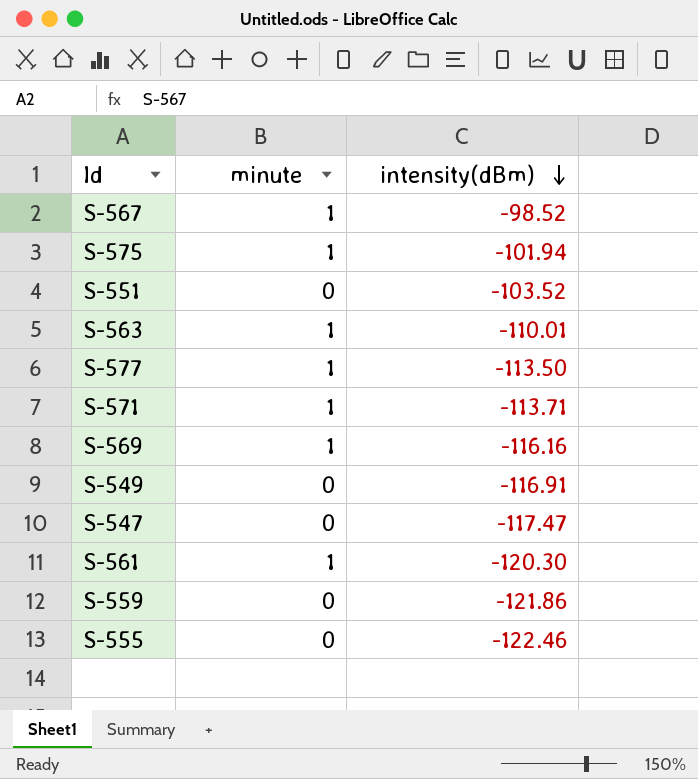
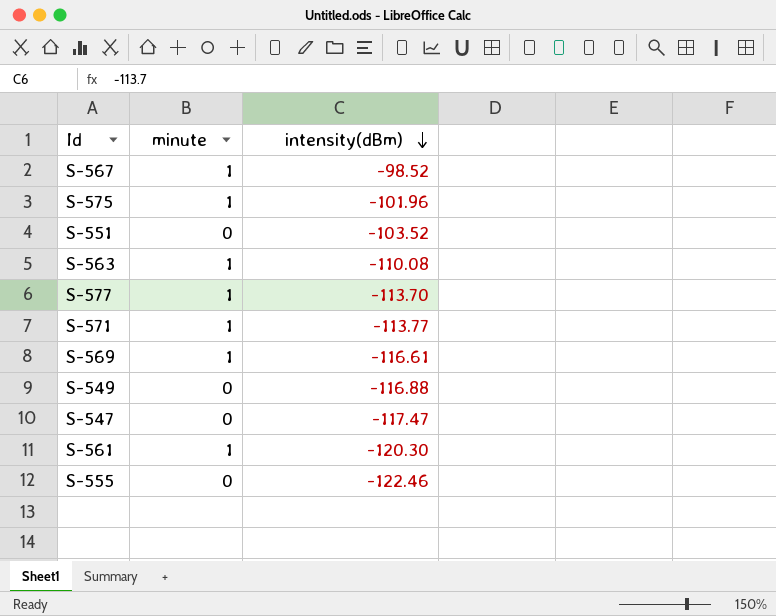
row S-559: 0 | -121.86 -> none
S-575 | intensity(dBm): -101.94 -> -101.96
S-563 | intensity(dBm): -110.01 -> -110.08
S-577 | intensity(dBm): -113.50 -> -113.70
S-571 | intensity(dBm): -113.71 -> -113.77
S-569 | intensity(dBm): -116.16 -> -116.61
S-549 | intensity(dBm): -116.91 -> -116.88

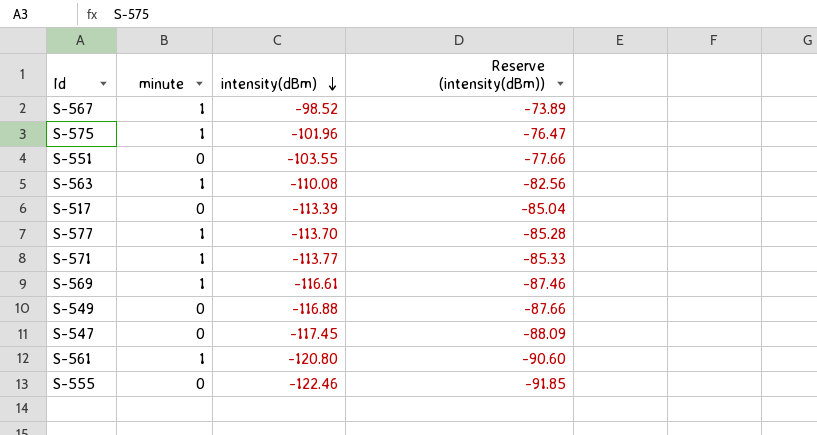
column Reserve (intensity(dBm)) | formula: none -> [intensity(dBm)] * 0.75
S-551 | intensity(dBm): -103.52 -> -103.55
row S-517: none -> 0 | -113.39 | -85.04
S-547 | intensity(dBm): -117.47 -> -117.45
S-561 | intensity(dBm): -120.30 -> -120.80

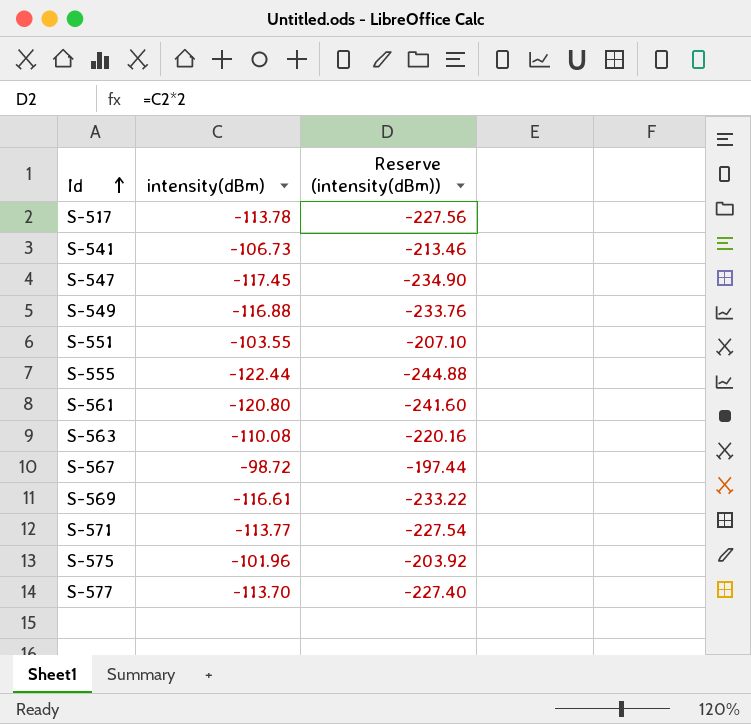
row order: intensity(dBm) descending -> Id ascending
column minute | position: 2 -> none
column Reserve (intensity(dBm)) | formula: [intensity(dBm)] * 0.75 -> [intensity(dBm)] * 2
S-517 | intensity(dBm): -113.39 -> -113.78
row S-541: none -> -106.73 | -213.46
S-555 | intensity(dBm): -122.46 -> -122.44
S-567 | intensity(dBm): -98.52 -> -98.72

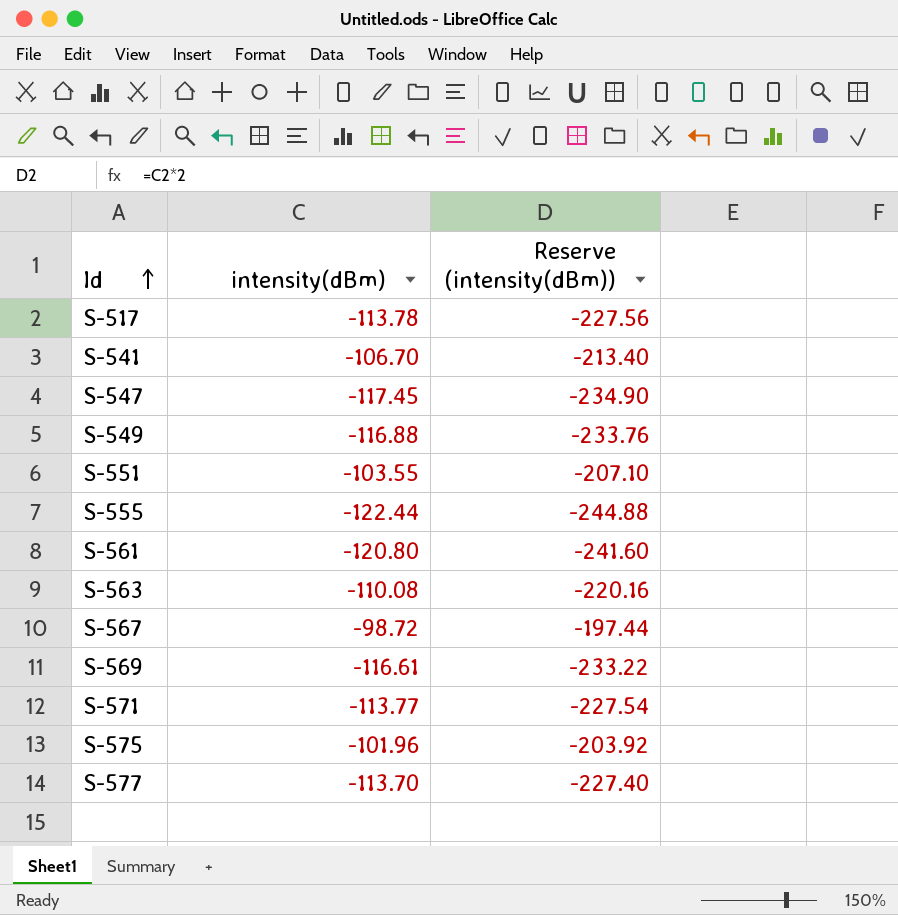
S-541 | intensity(dBm): -106.73 -> -106.70
S-541 | Reserve (intensity(dBm)): -213.46 -> -213.40

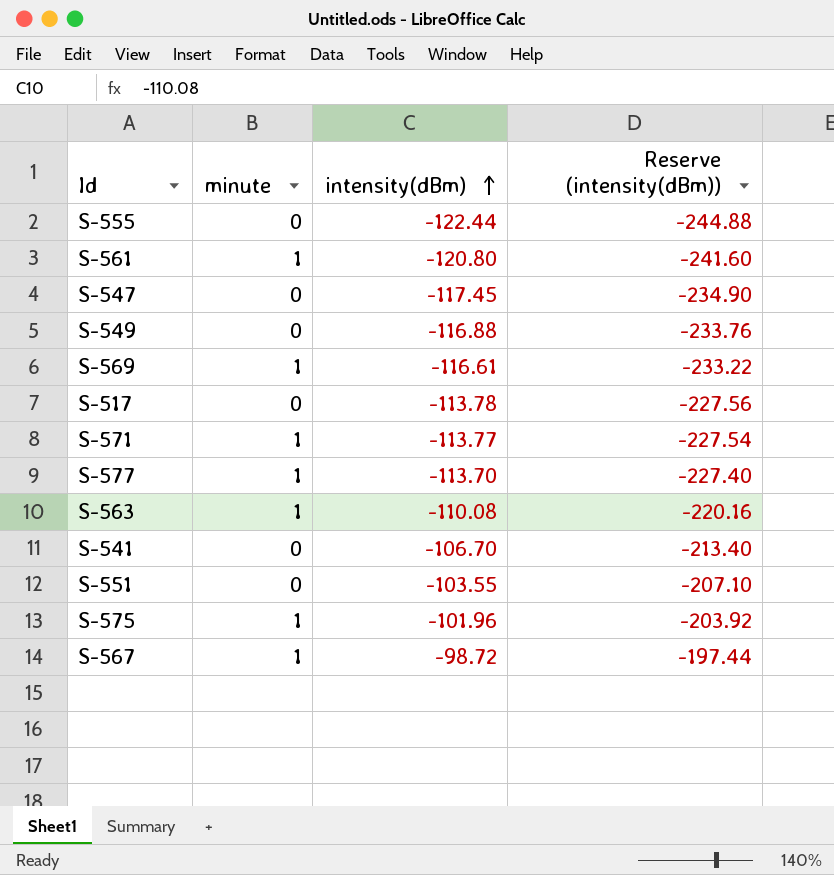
row order: Id ascending -> intensity(dBm) ascending
column minute | position: none -> 2

